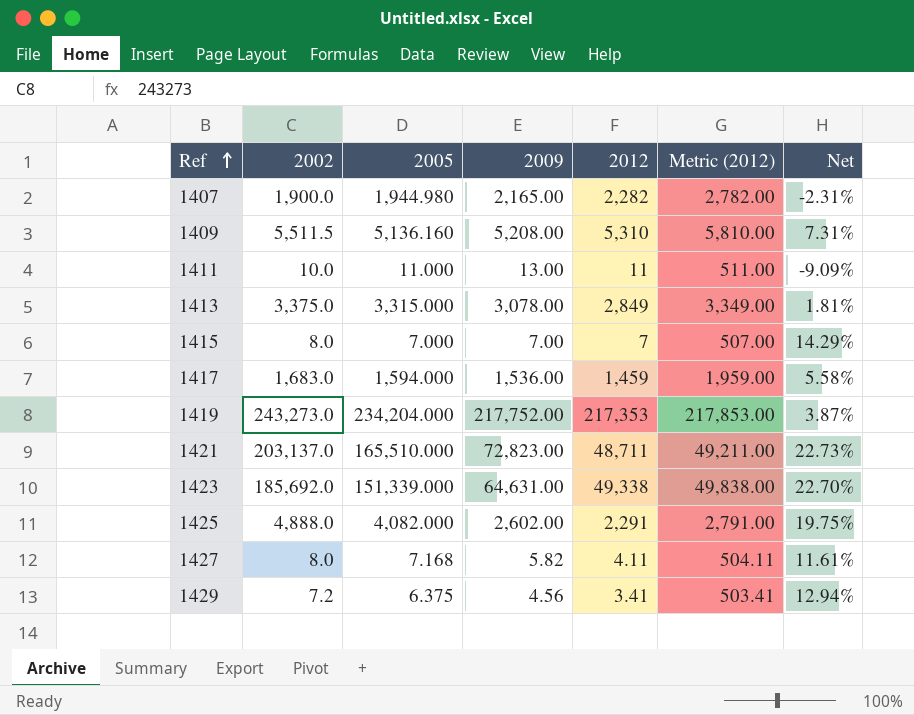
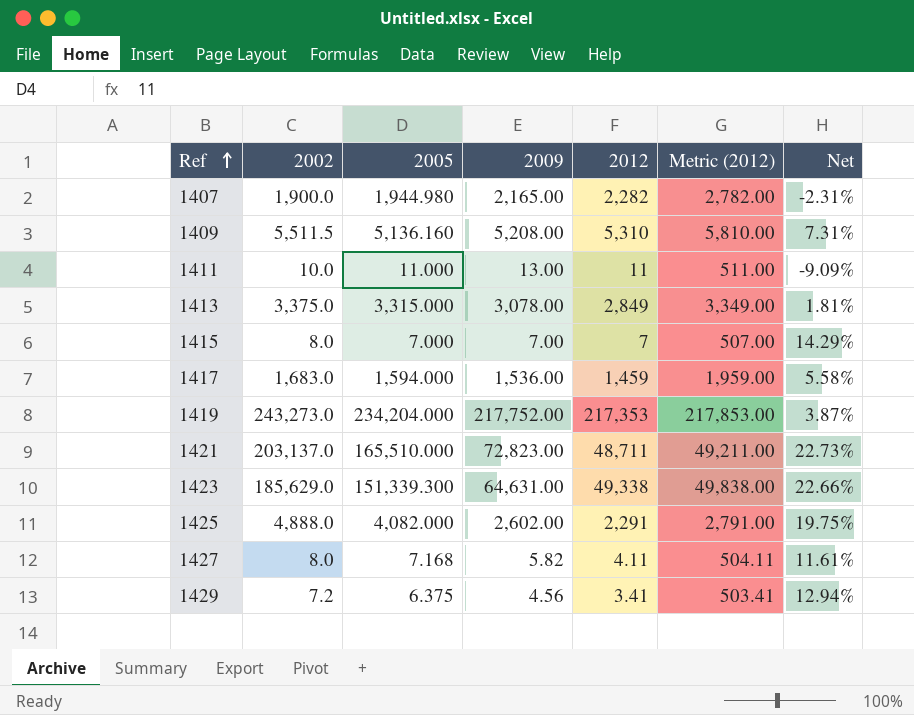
1423 | 2002: 185,692.0 -> 185,629.0
1423 | 2005: 151,339.000 -> 151,339.300
1423 | Net: 22.70% -> 22.66%

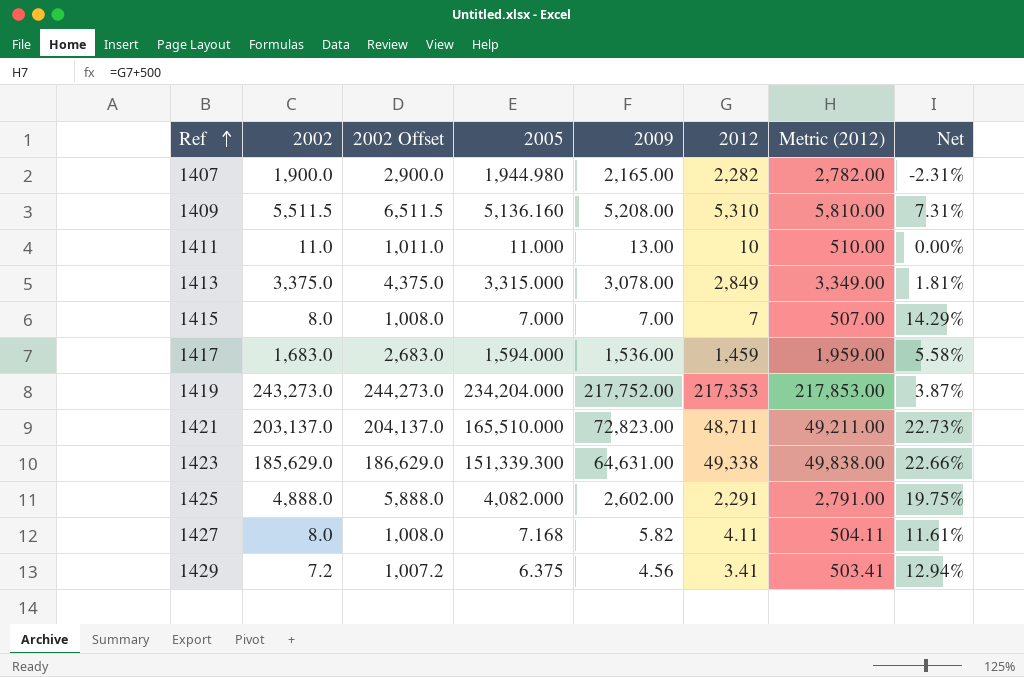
column 2002 Offset | formula: none -> [2002] + 1000
1411 | 2002: 10.0 -> 11.0
1411 | 2012: 11 -> 10
1411 | Metric (2012): 511.00 -> 510.00
1411 | Net: -9.09% -> 0.00%

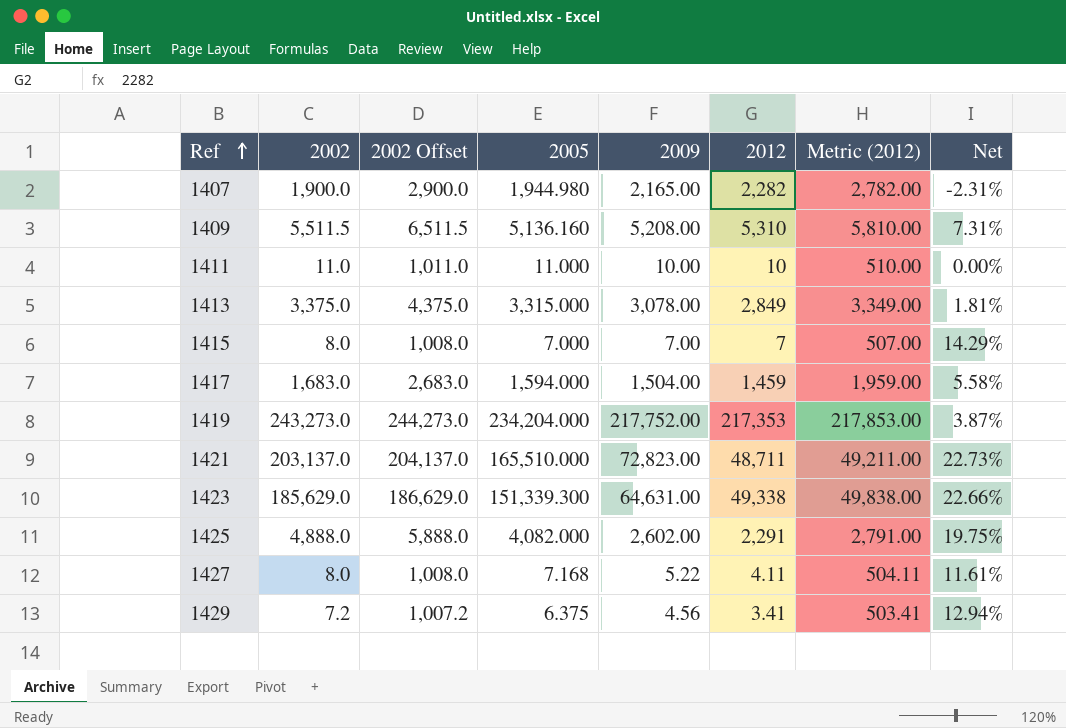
1411 | 2009: 13.00 -> 10.00
1417 | 2009: 1,536.00 -> 1,504.00
1427 | 2009: 5.82 -> 5.22

